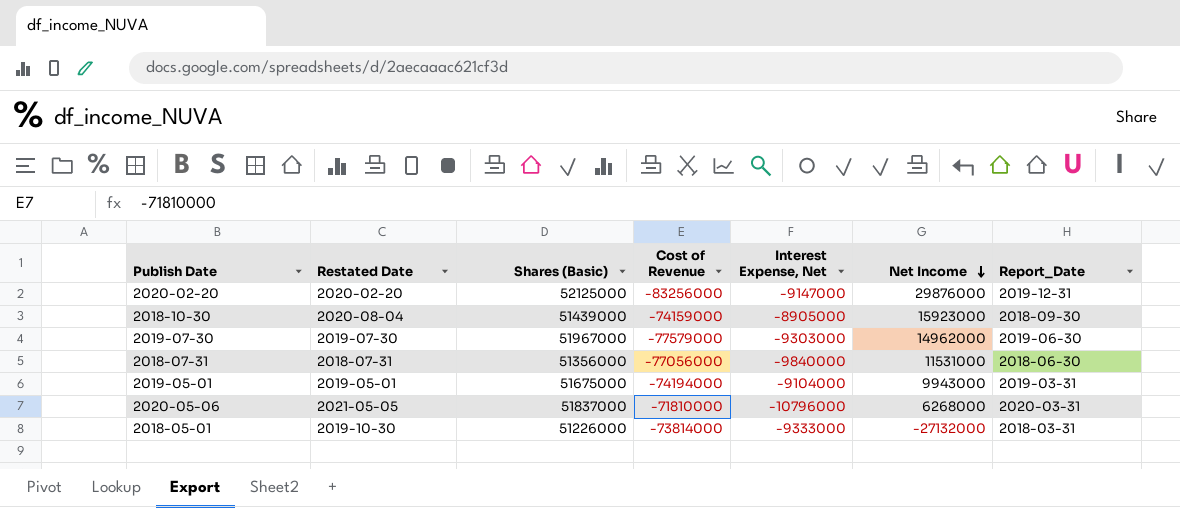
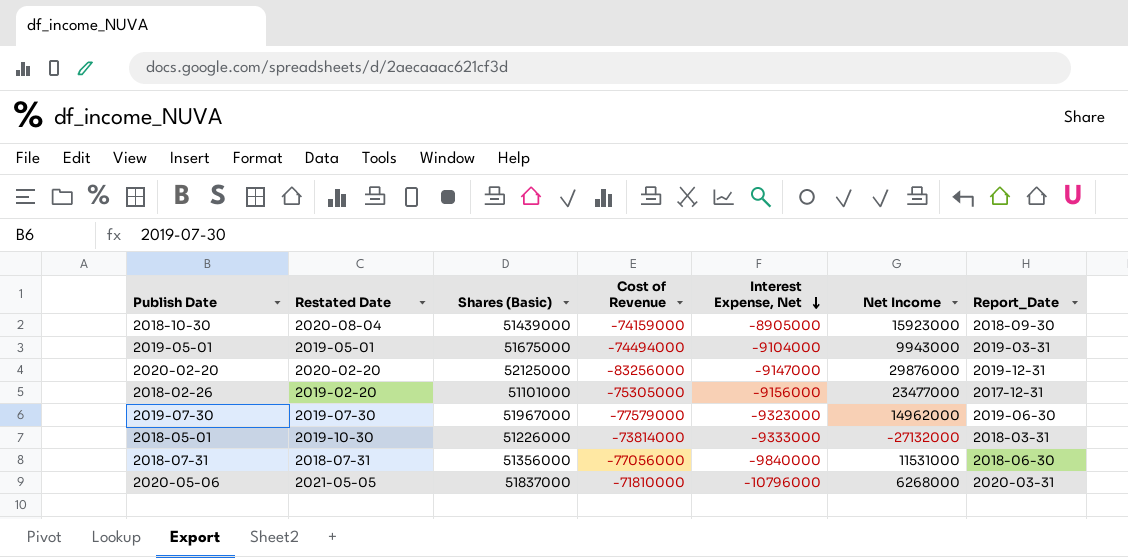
row order: Net Income descending -> Interest Expense, Net descending
2019-05-01 | Cost of Revenue: -74194000 -> -74494000
row 2018-02-26: none -> 2019-02-20 | 51101000 | -75305000 | -9156000 | 23477000 | 2017-12-31
2019-07-30 | Interest Expense, Net: -9303000 -> -9323000

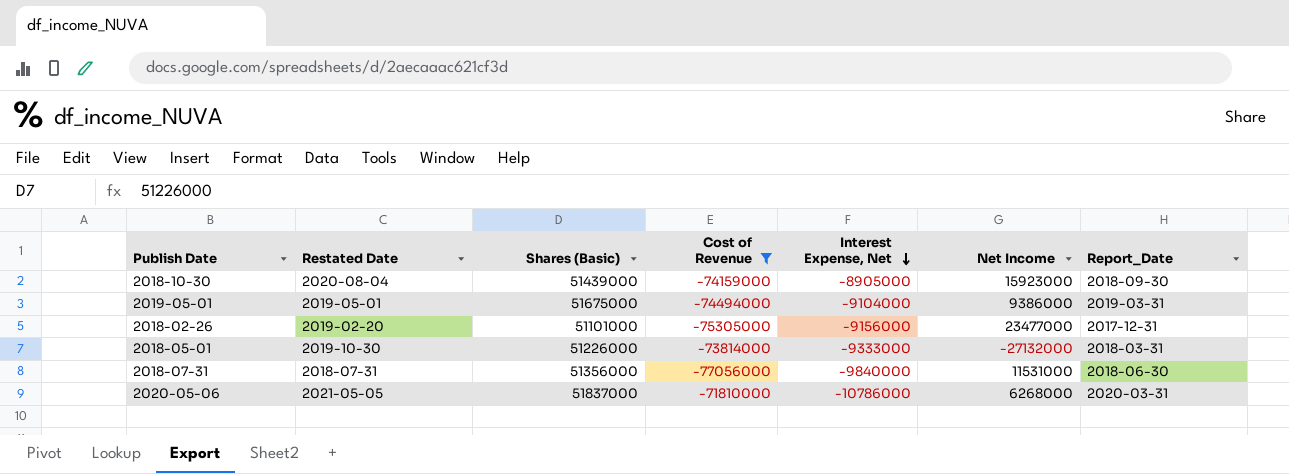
filter: none -> Cost of Revenue >= -77056000
2019-05-01 | Net Income: 9943000 -> 9386000
2020-05-06 | Interest Expense, Net: -10796000 -> -10786000

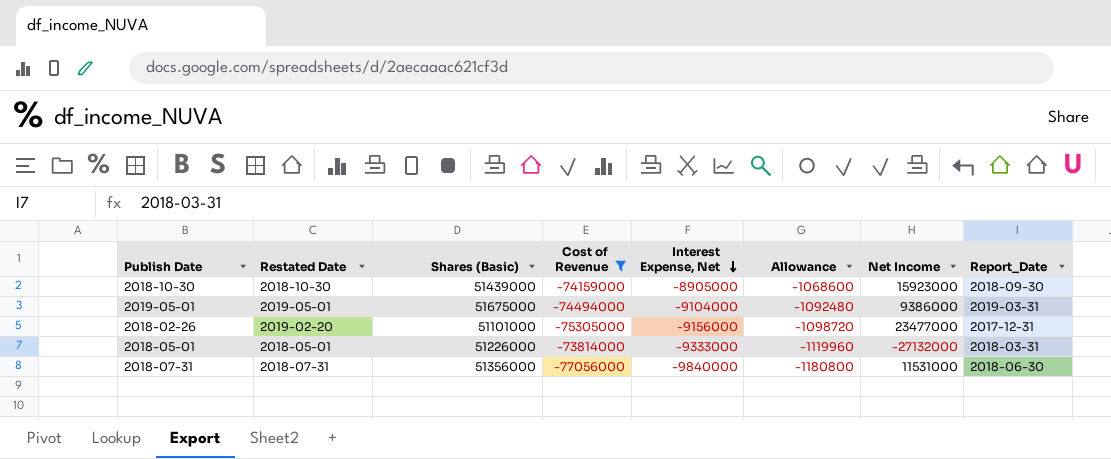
column Allowance | formula: none -> [Interest Expense, Net] * 0.12
row 2020-05-06: 2021-05-05 | 51837000 | -71810000 | -10786000 | 6268000 | 2020-03-31 -> none
2018-10-30 | Restated Date: 2020-08-04 -> 2018-10-30
2018-05-01 | Restated Date: 2019-10-30 -> 2018-05-01

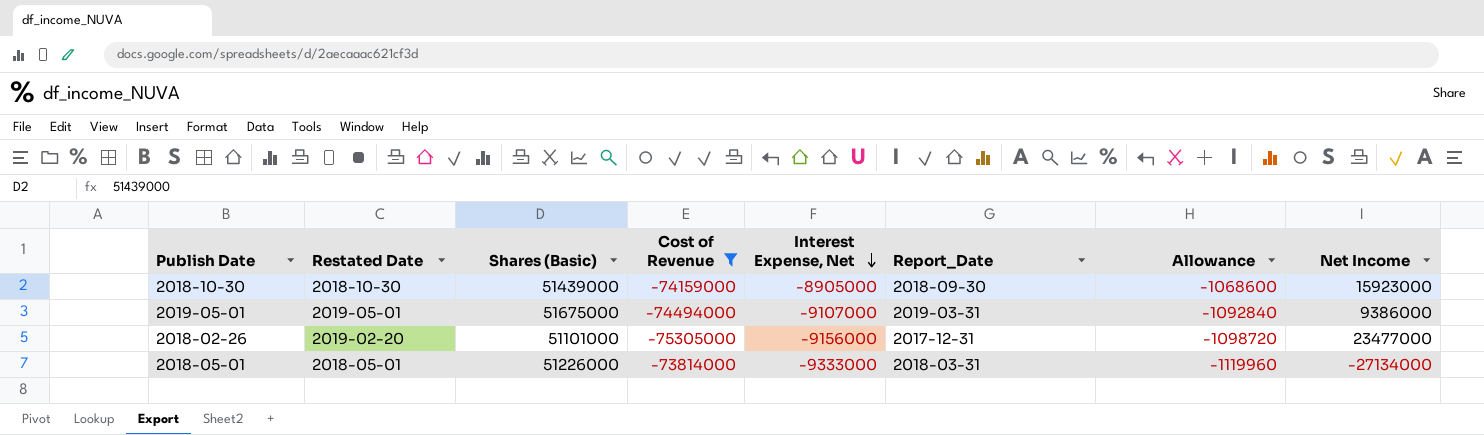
column Report_Date | position: 8 -> 6
row 2018-07-31: 2018-07-31 | 51356000 | -77056000 | -9840000 | -1180800 | 11531000 | 2018-06-30 -> none
2019-05-01 | Interest Expense, Net: -9104000 -> -9107000
2019-05-01 | Allowance: -1092480 -> -1092840
2018-05-01 | Net Income: -27132000 -> -27134000

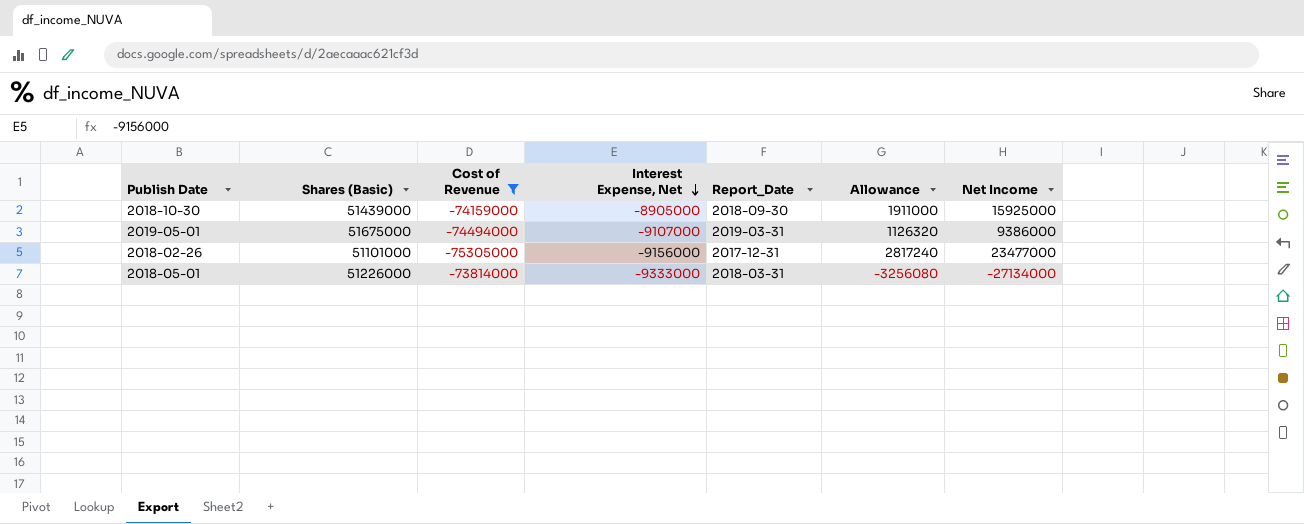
column Restated Date | position: 2 -> none
column Allowance | formula: [Interest Expense, Net] * 0.12 -> [Net Income] * 0.12
2018-10-30 | Net Income: 15923000 -> 15925000

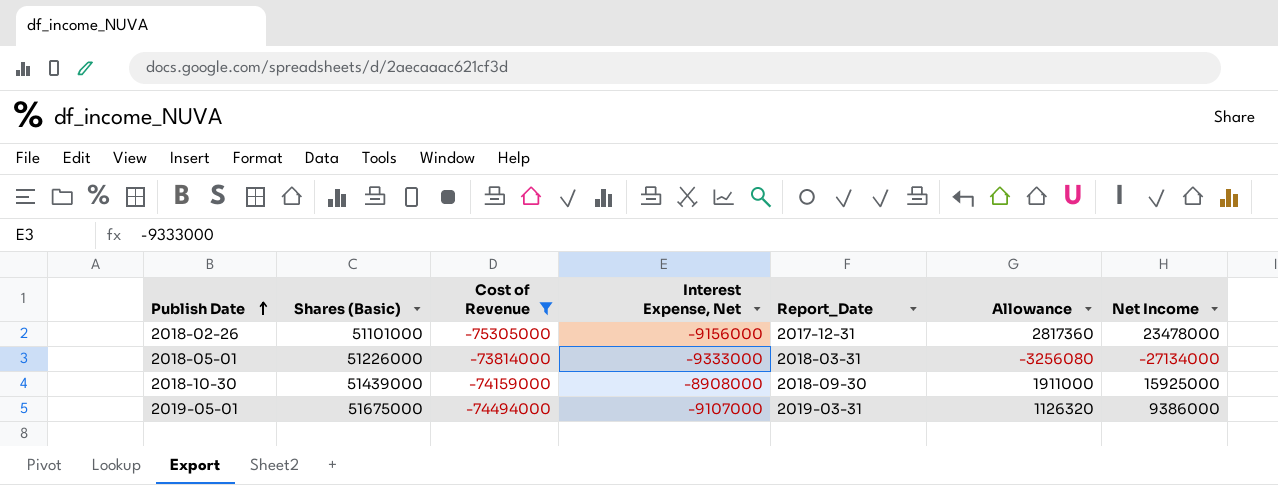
row order: Interest Expense, Net descending -> Publish Date ascending
2018-02-26 | Allowance: 2817240 -> 2817360
2018-02-26 | Net Income: 23477000 -> 23478000
2018-10-30 | Interest Expense, Net: -8905000 -> -8908000

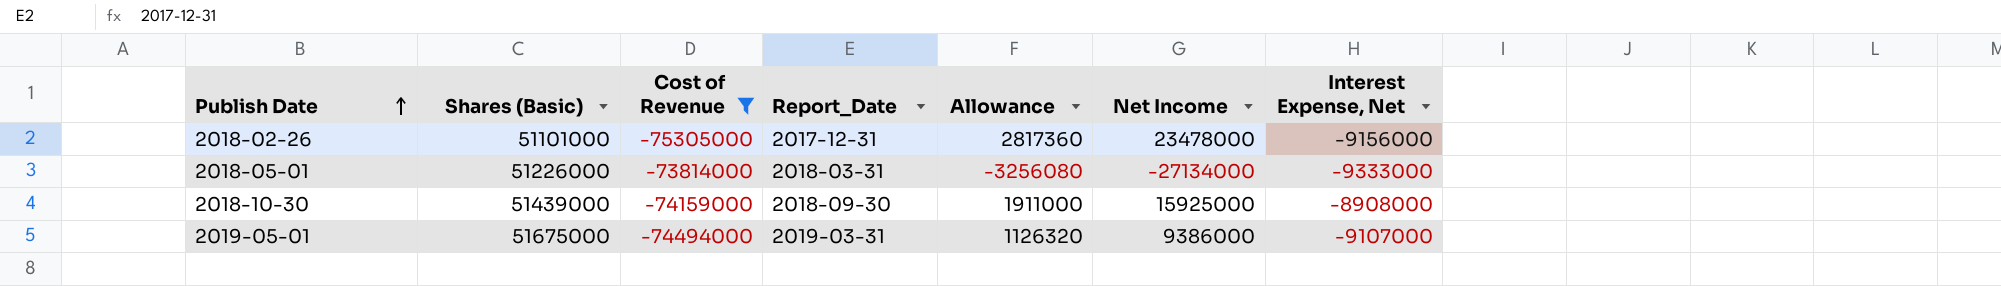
column Interest Expense, Net | position: 4 -> 7

